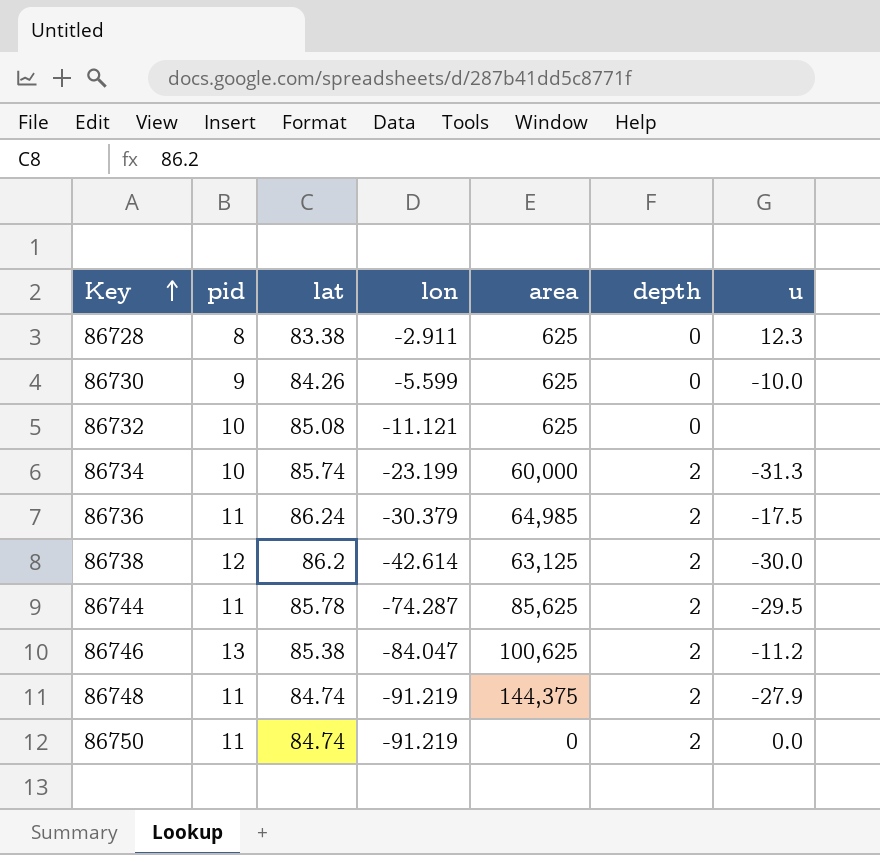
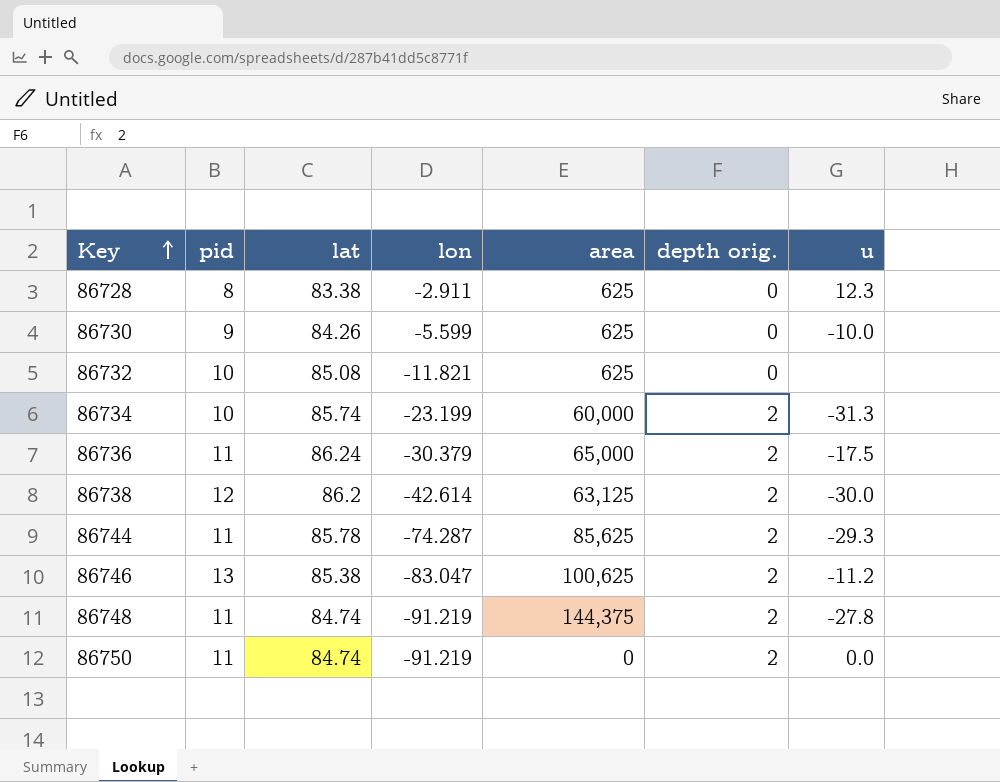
column name: depth -> depth orig.
86732 | lon: -11.121 -> -11.821
86736 | area: 64,985 -> 65,000
86744 | u: -29.5 -> -29.3
86746 | lon: -84.047 -> -83.047
86748 | u: -27.9 -> -27.8

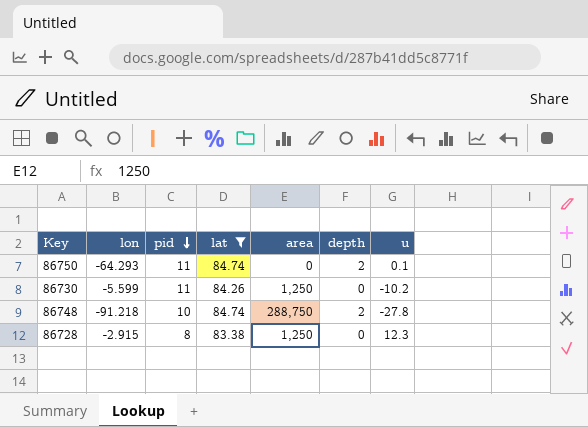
filter: none -> lat <= 84.74
row order: Key ascending -> pid descending
column lon | position: 4 -> 2
column name: depth orig. -> depth
86750 | lon: -91.219 -> -64.293
86750 | u: 0.0 -> 0.1
86730 | pid: 9 -> 11
86730 | area: 625 -> 1,250
86730 | u: -10.0 -> -10.2
86748 | lon: -91.219 -> -91.218
86748 | pid: 11 -> 10
86748 | area: 144,375 -> 288,750
86728 | lon: -2.911 -> -2.915
86728 | area: 625 -> 1,250

